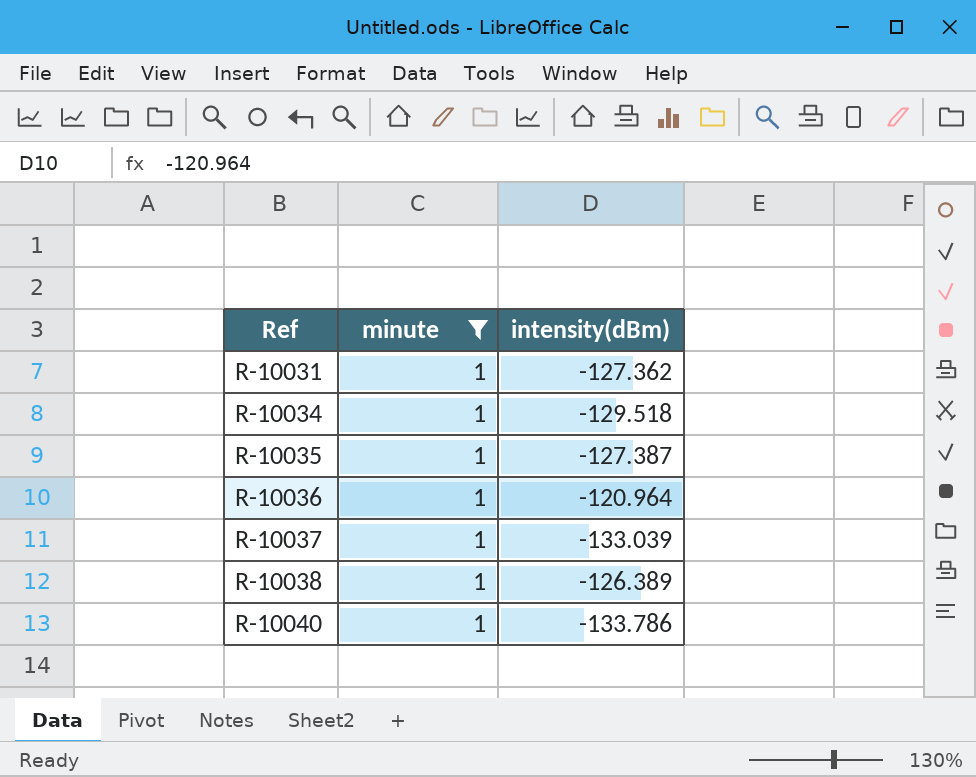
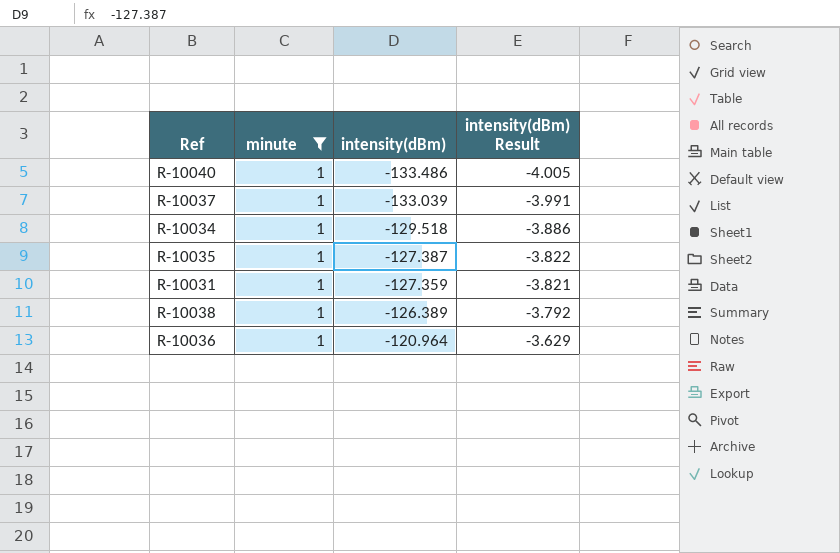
row order: Ref ascending -> intensity(dBm) ascending
column intensity(dBm) Result | formula: none -> [intensity(dBm)] * 0.03
R-10040 | intensity(dBm): -133.786 -> -133.486
R-10031 | intensity(dBm): -127.362 -> -127.359

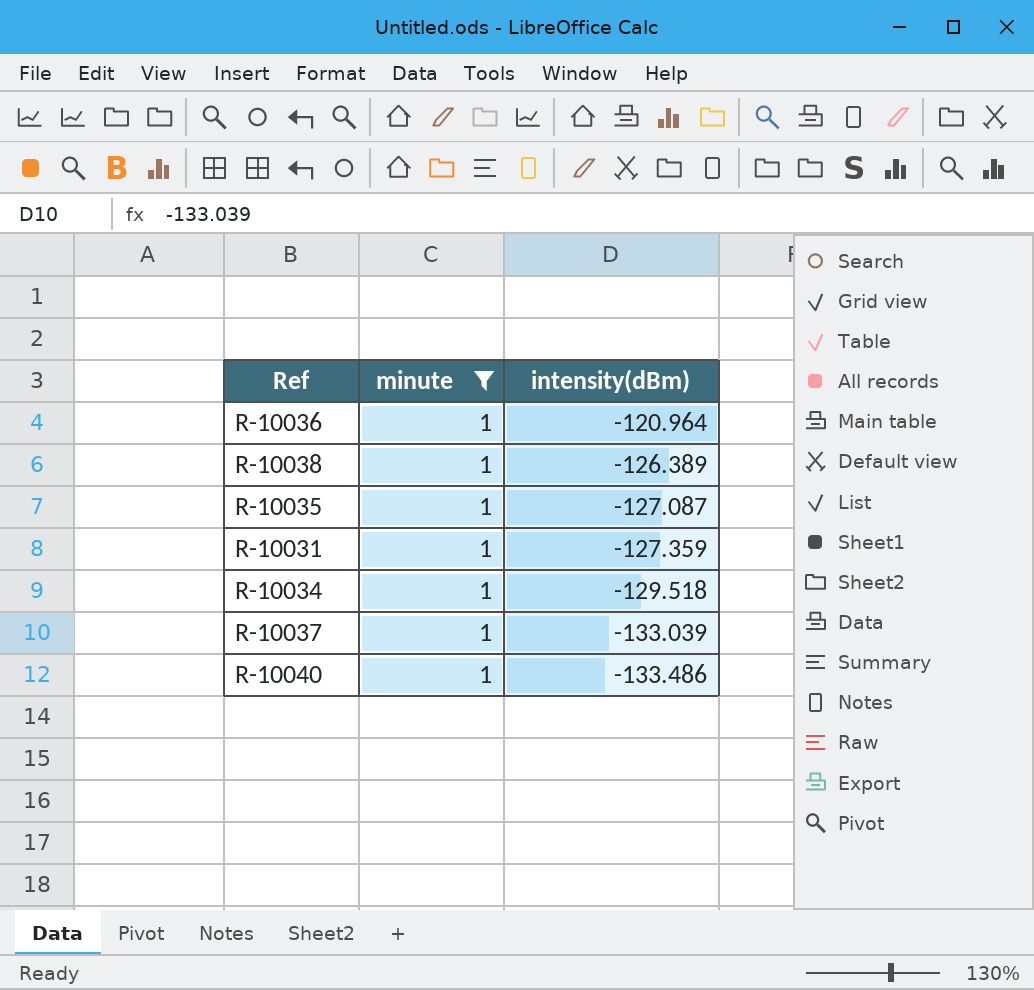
row order: intensity(dBm) ascending -> intensity(dBm) descending
column intensity(dBm) Result | formula: [intensity(dBm)] * 0.03 -> none
R-10035 | intensity(dBm): -127.387 -> -127.087

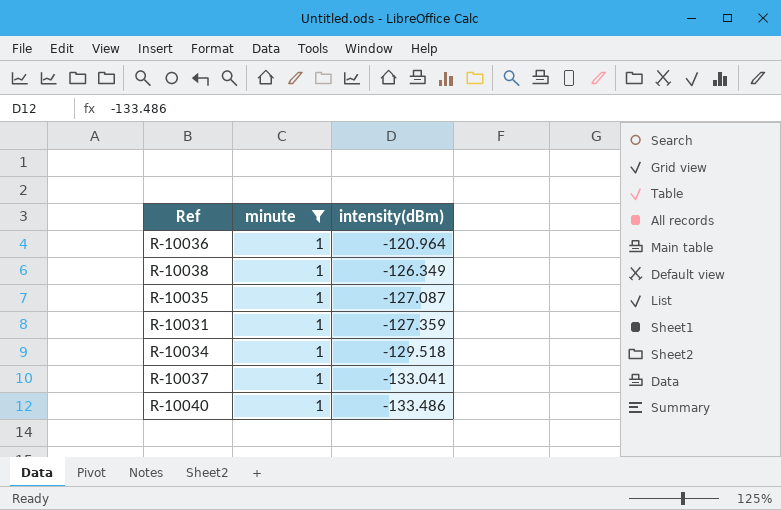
R-10038 | intensity(dBm): -126.389 -> -126.349
R-10037 | intensity(dBm): -133.039 -> -133.041

